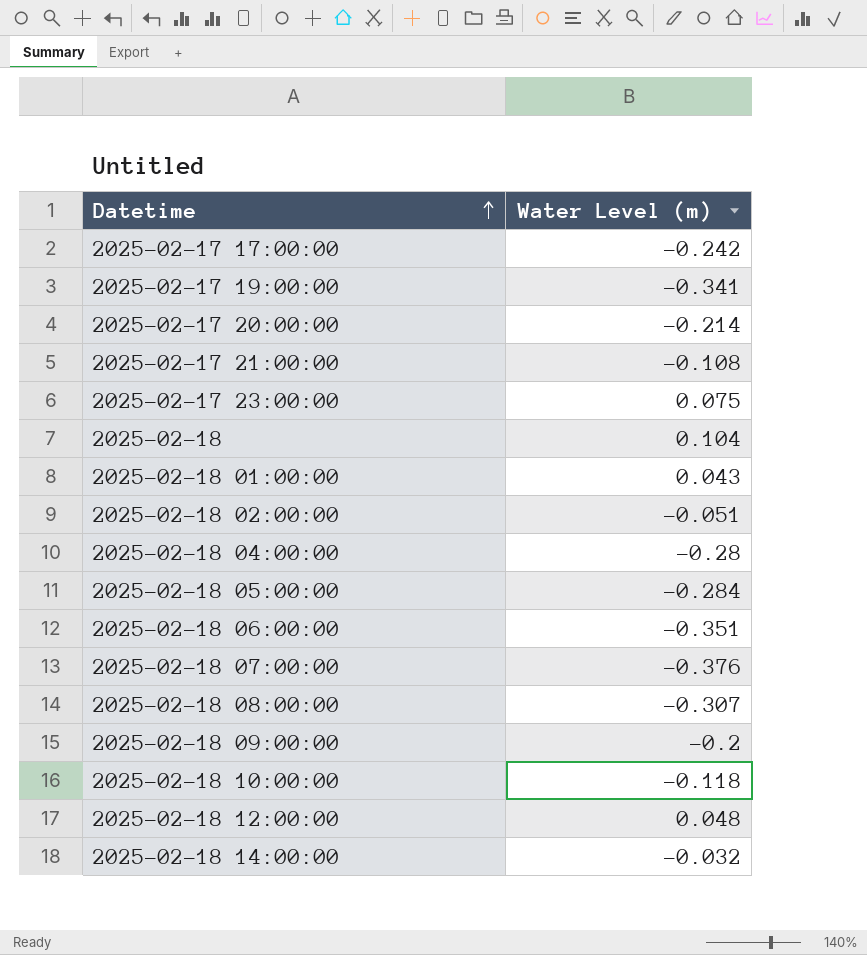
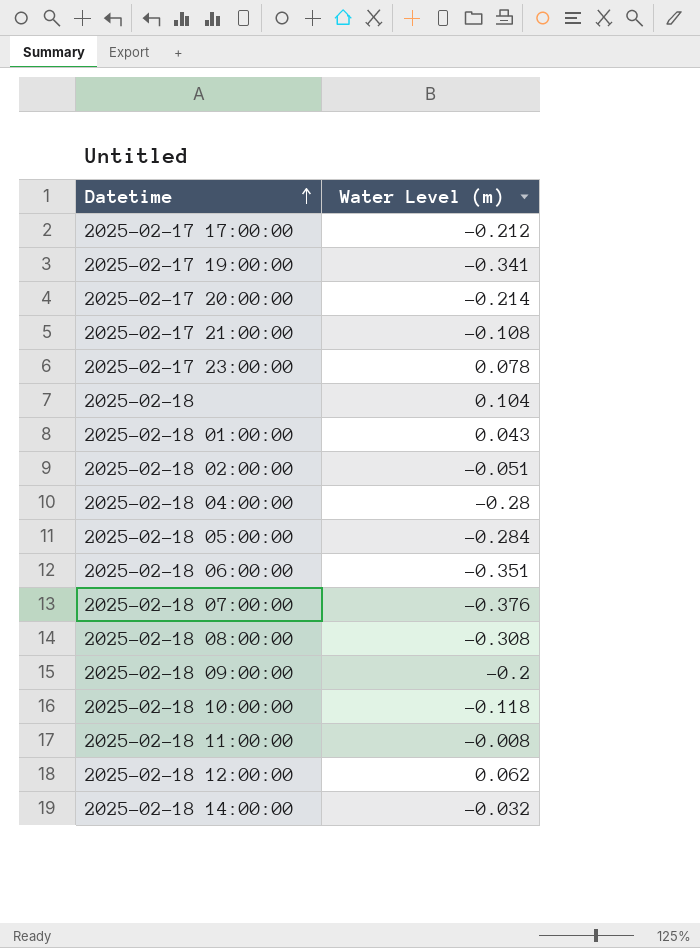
2025-02-17 17:00:00 | Water Level (m): -0.242 -> -0.212
2025-02-17 23:00:00 | Water Level (m): 0.075 -> 0.078
2025-02-18 08:00:00 | Water Level (m): -0.307 -> -0.308
row 2025-02-18 11:00:00: none -> -0.008
2025-02-18 12:00:00 | Water Level (m): 0.048 -> 0.062

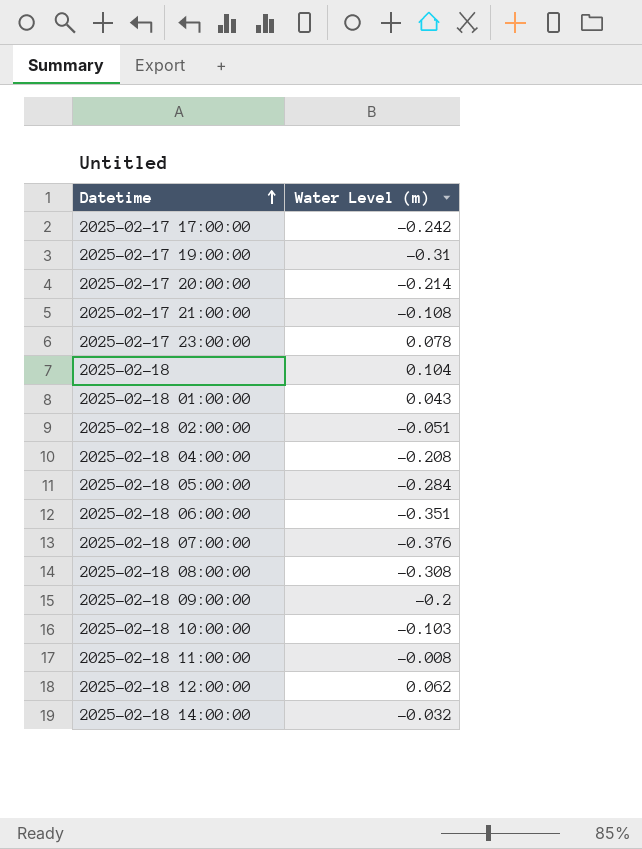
2025-02-17 17:00:00 | Water Level (m): -0.212 -> -0.242
2025-02-17 19:00:00 | Water Level (m): -0.341 -> -0.31
2025-02-18 04:00:00 | Water Level (m): -0.28 -> -0.208
2025-02-18 10:00:00 | Water Level (m): -0.118 -> -0.103

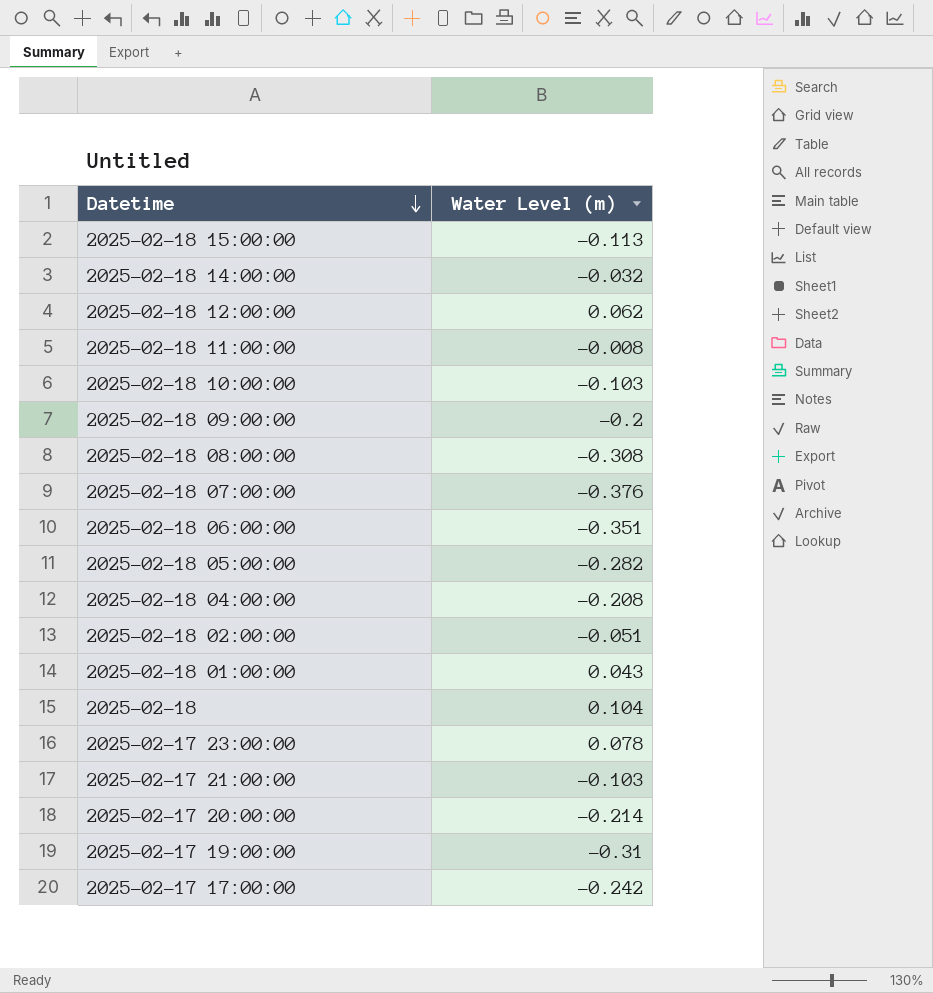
row order: Datetime ascending -> Datetime descending
row 2025-02-18 15:00:00: none -> -0.113
2025-02-18 05:00:00 | Water Level (m): -0.284 -> -0.282
2025-02-17 21:00:00 | Water Level (m): -0.108 -> -0.103

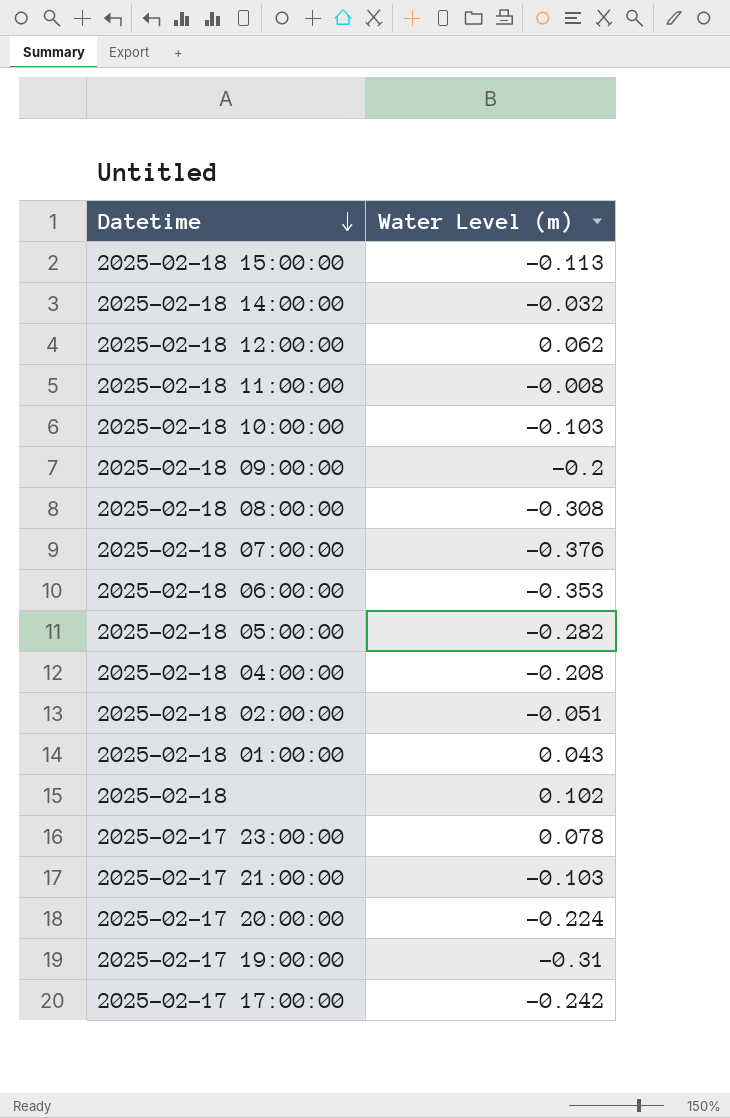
2025-02-18 06:00:00 | Water Level (m): -0.351 -> -0.353
2025-02-18 | Water Level (m): 0.104 -> 0.102
2025-02-17 20:00:00 | Water Level (m): -0.214 -> -0.224

